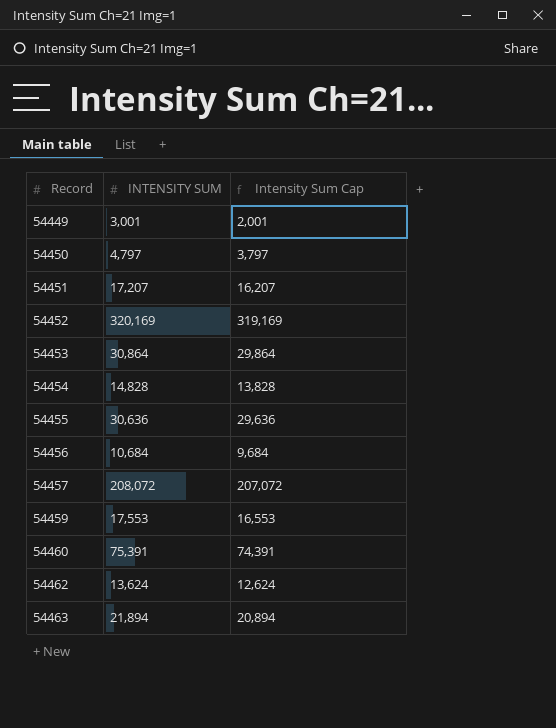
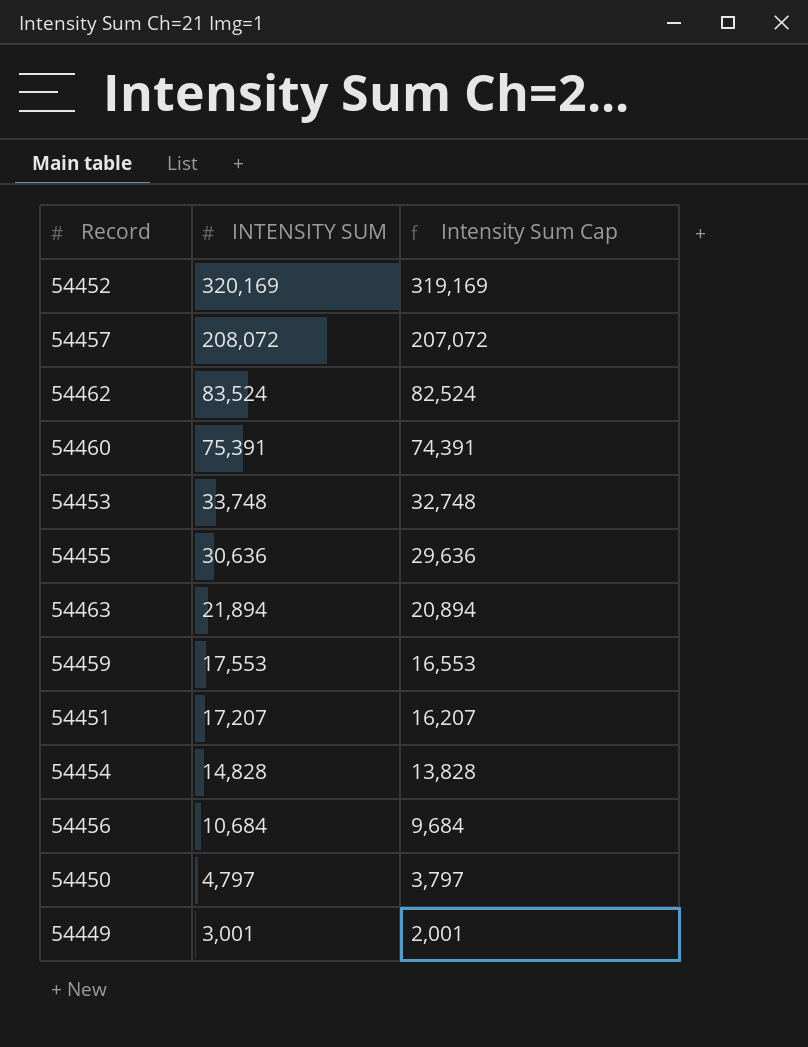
row order: Record ascending -> INTENSITY SUM descending
54462 | INTENSITY SUM: 13,624 -> 83,524
54462 | Intensity Sum Cap: 12,624 -> 82,524
54453 | INTENSITY SUM: 30,864 -> 33,748
54453 | Intensity Sum Cap: 29,864 -> 32,748

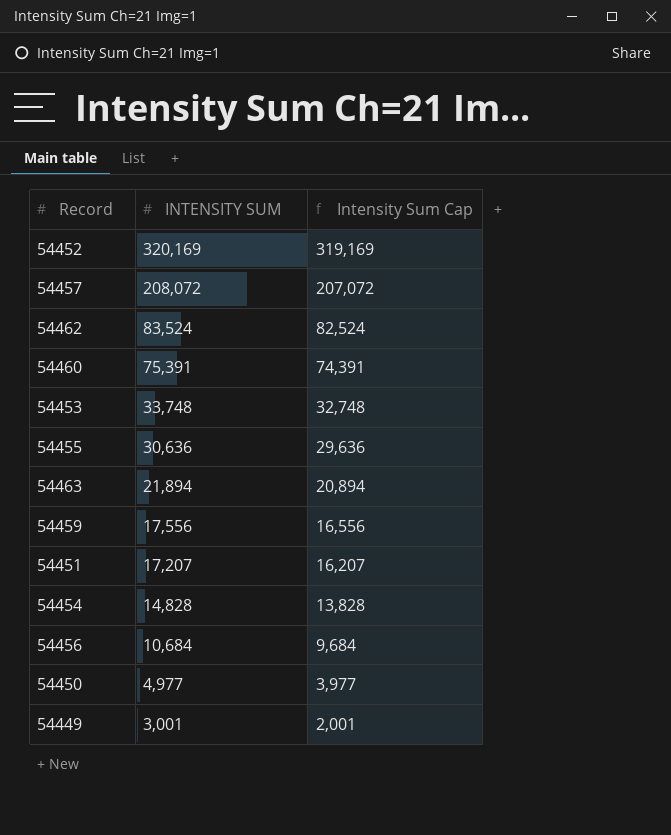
54459 | INTENSITY SUM: 17,553 -> 17,556
54459 | Intensity Sum Cap: 16,553 -> 16,556
54450 | INTENSITY SUM: 4,797 -> 4,977
54450 | Intensity Sum Cap: 3,797 -> 3,977

